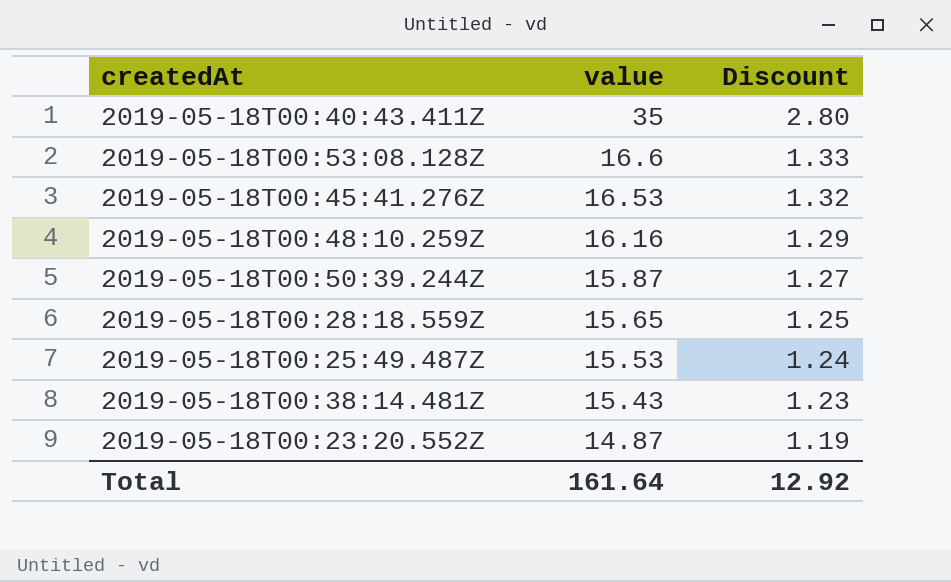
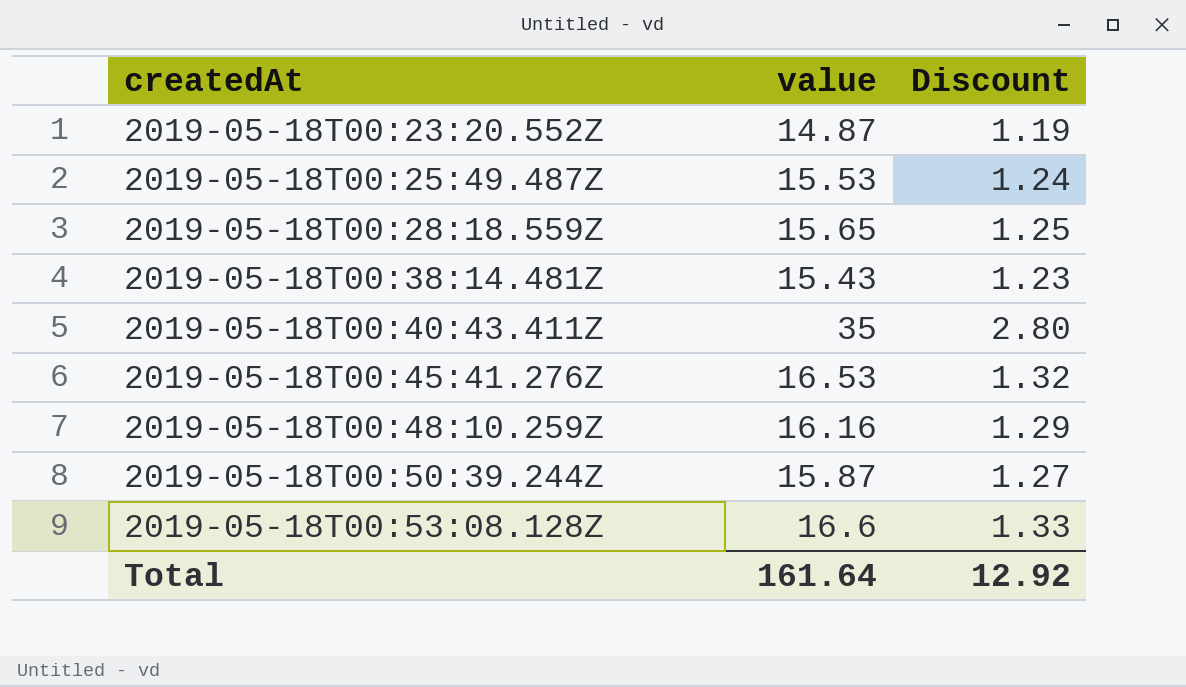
row order: value descending -> createdAt ascending

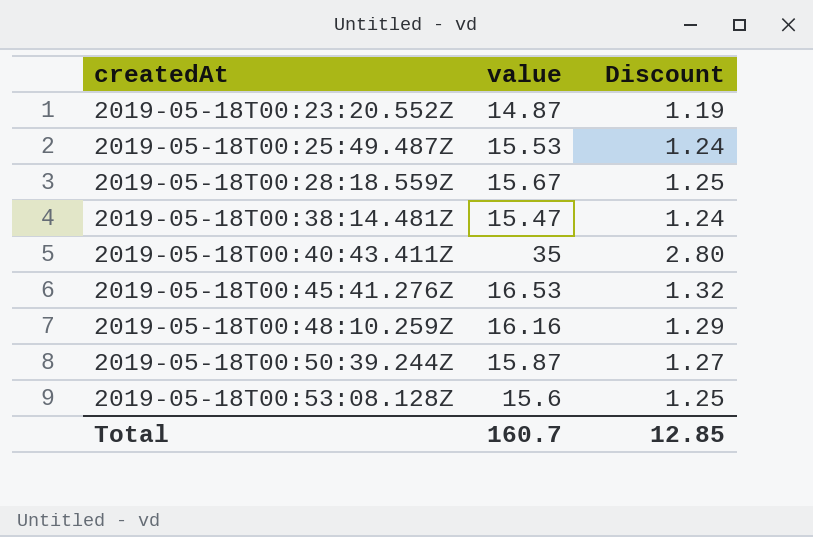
2019-05-18T00:28:18.559Z | value: 15.65 -> 15.67
2019-05-18T00:38:14.481Z | value: 15.43 -> 15.47
2019-05-18T00:38:14.481Z | Discount: 1.23 -> 1.24
2019-05-18T00:53:08.128Z | value: 16.6 -> 15.6
2019-05-18T00:53:08.128Z | Discount: 1.33 -> 1.25
Total | value: 161.64 -> 160.7
Total | Discount: 12.92 -> 12.85

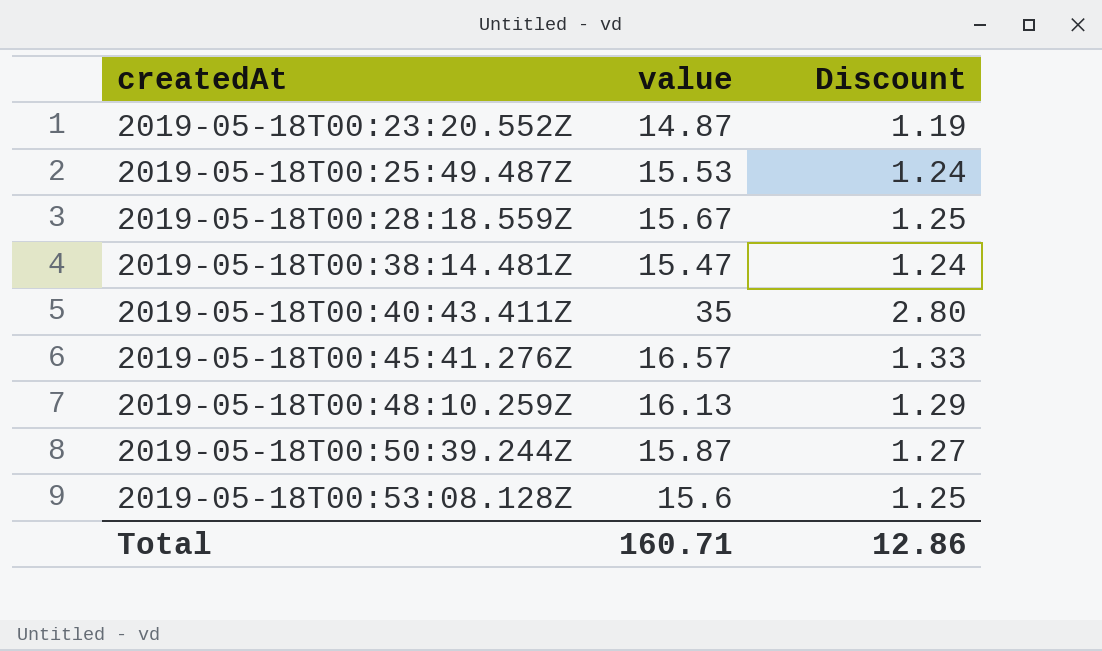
2019-05-18T00:45:41.276Z | value: 16.53 -> 16.57
2019-05-18T00:45:41.276Z | Discount: 1.32 -> 1.33
2019-05-18T00:48:10.259Z | value: 16.16 -> 16.13
Total | value: 160.7 -> 160.71
Total | Discount: 12.85 -> 12.86

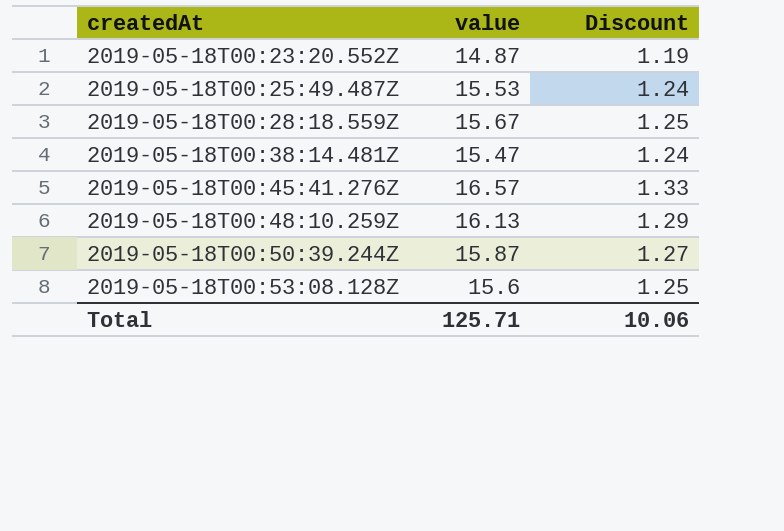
row 2019-05-18T00:40:43.411Z: 35 | 2.80 -> none
Total | value: 160.71 -> 125.71
Total | Discount: 12.86 -> 10.06

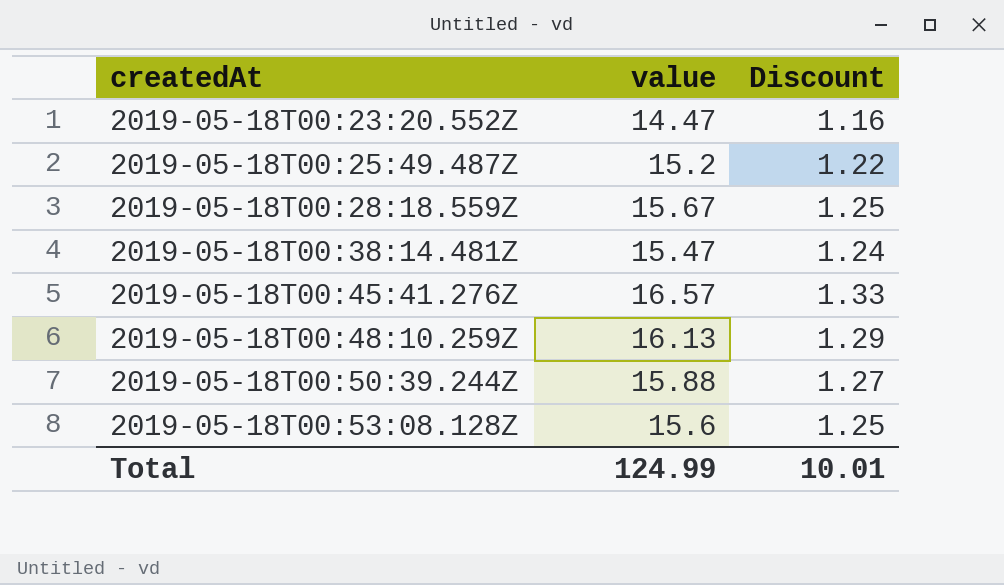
2019-05-18T00:23:20.552Z | value: 14.87 -> 14.47
2019-05-18T00:23:20.552Z | Discount: 1.19 -> 1.16
2019-05-18T00:25:49.487Z | value: 15.53 -> 15.2
2019-05-18T00:25:49.487Z | Discount: 1.24 -> 1.22
2019-05-18T00:50:39.244Z | value: 15.87 -> 15.88
Total | value: 125.71 -> 124.99
Total | Discount: 10.06 -> 10.01

